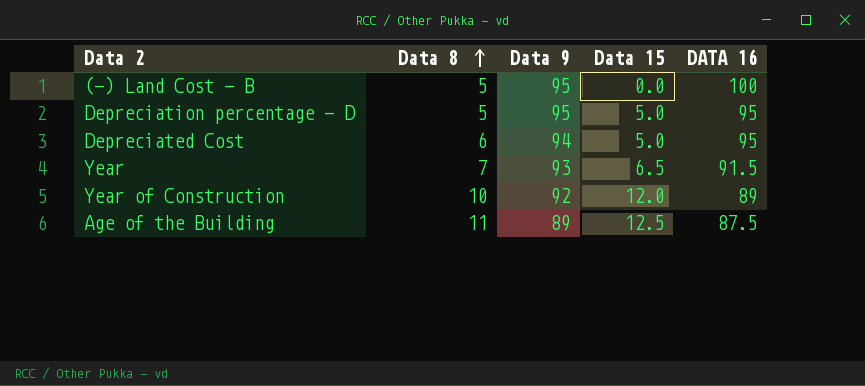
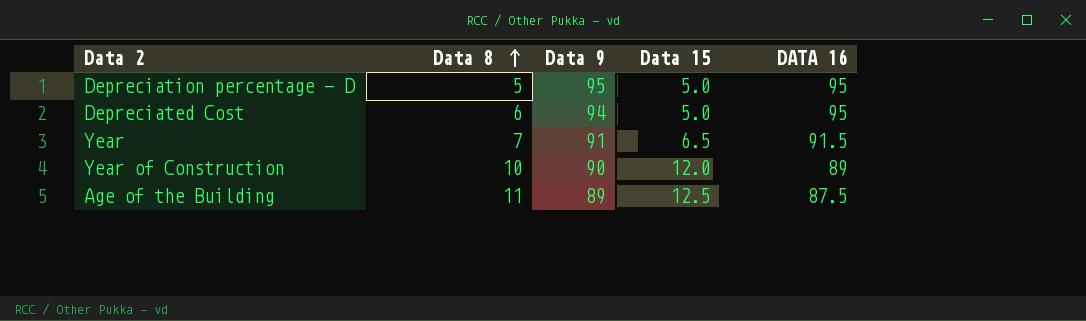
row (-) Land Cost - B: 5 | 95 | 0.0 | 100 -> none
Year | Data 9: 93 -> 91
Year of Construction | Data 9: 92 -> 90

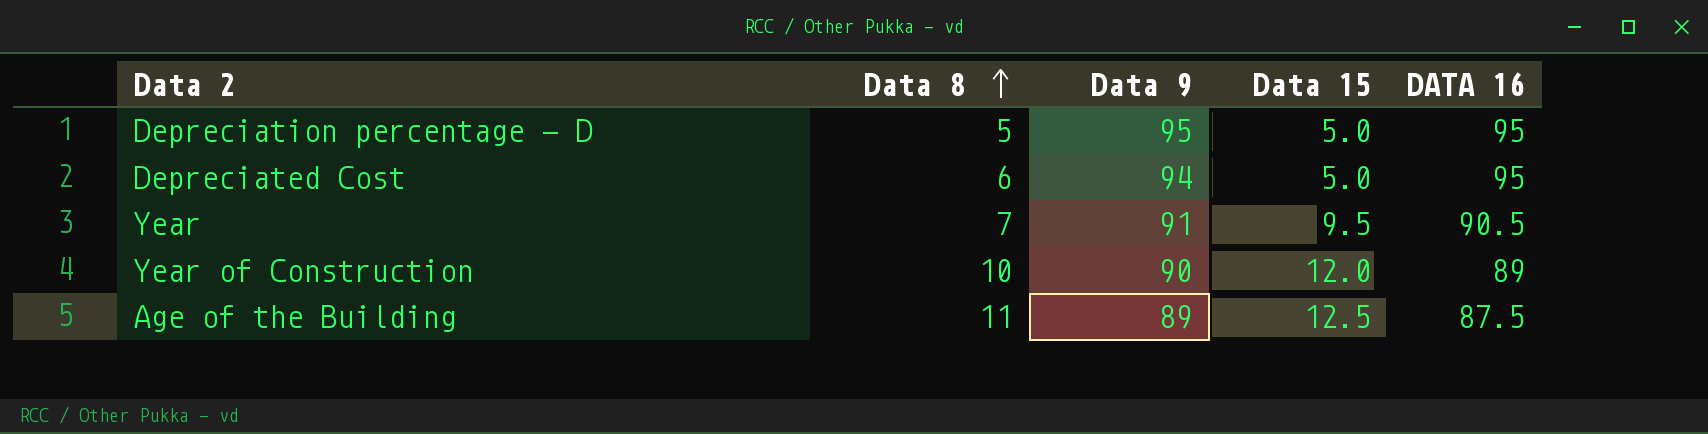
Year | Data 15: 6.5 -> 9.5
Year | DATA 16: 91.5 -> 90.5

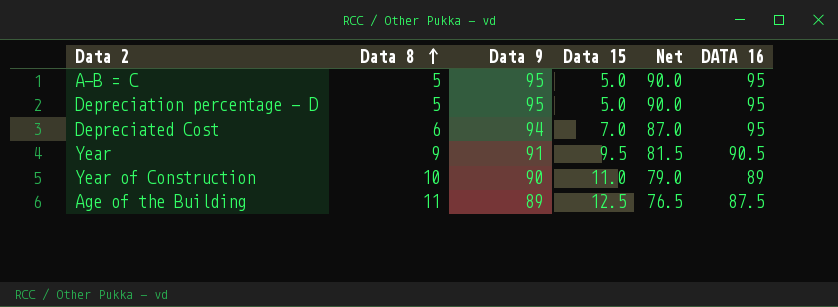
column Net | formula: none -> [Data 9] - [Data 15]
row A-B = C: none -> 5 | 95 | 5.0 | 90.0 | 95
Depreciated Cost | Data 15: 5.0 -> 7.0
Year | Data 8: 7 -> 9
Year of Construction | Data 15: 12.0 -> 11.0

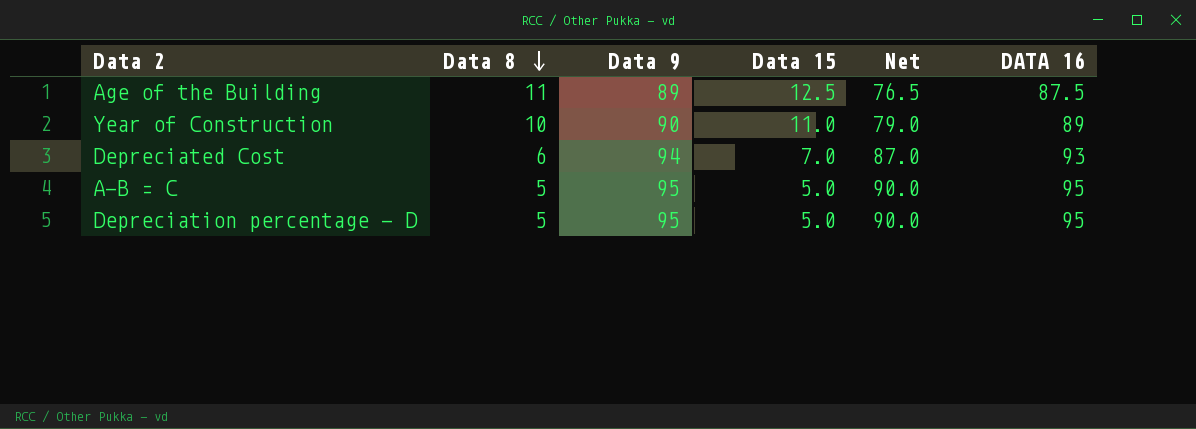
row order: Data 8 ascending -> Data 8 descending
row Year: 9 | 91 | 9.5 | 81.5 | 90.5 -> none
Depreciated Cost | DATA 16: 95 -> 93

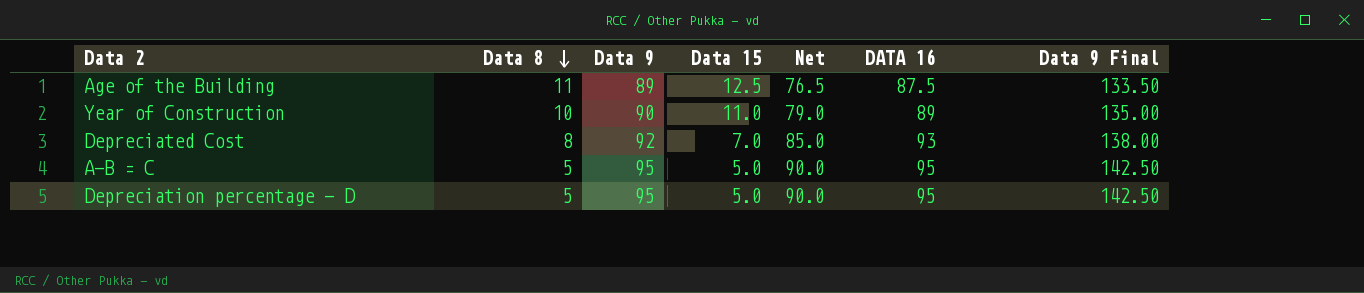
column Data 9 Final | formula: none -> [Data 9] * 1.5
Depreciated Cost | Data 8: 6 -> 8
Depreciated Cost | Data 9: 94 -> 92
Depreciated Cost | Net: 87.0 -> 85.0

